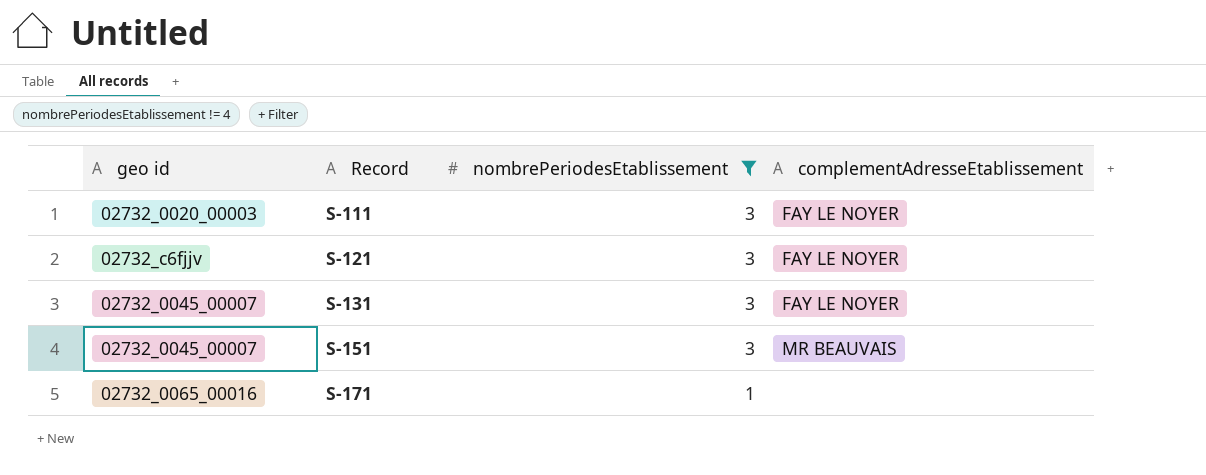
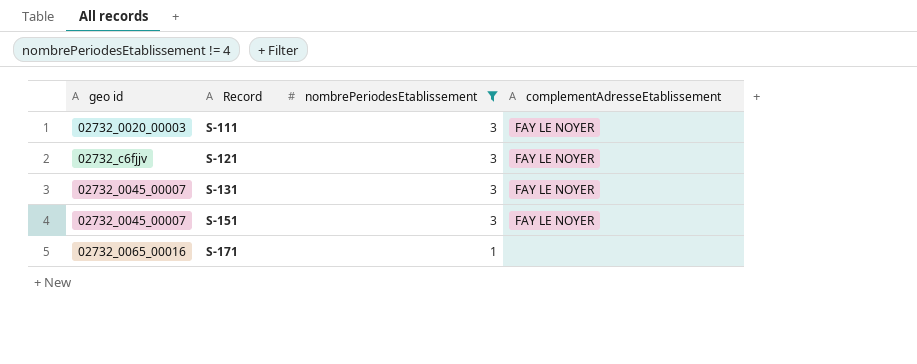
S-151 | complementAdresseEtablissement: MR BEAUVAIS -> FAY LE NOYER

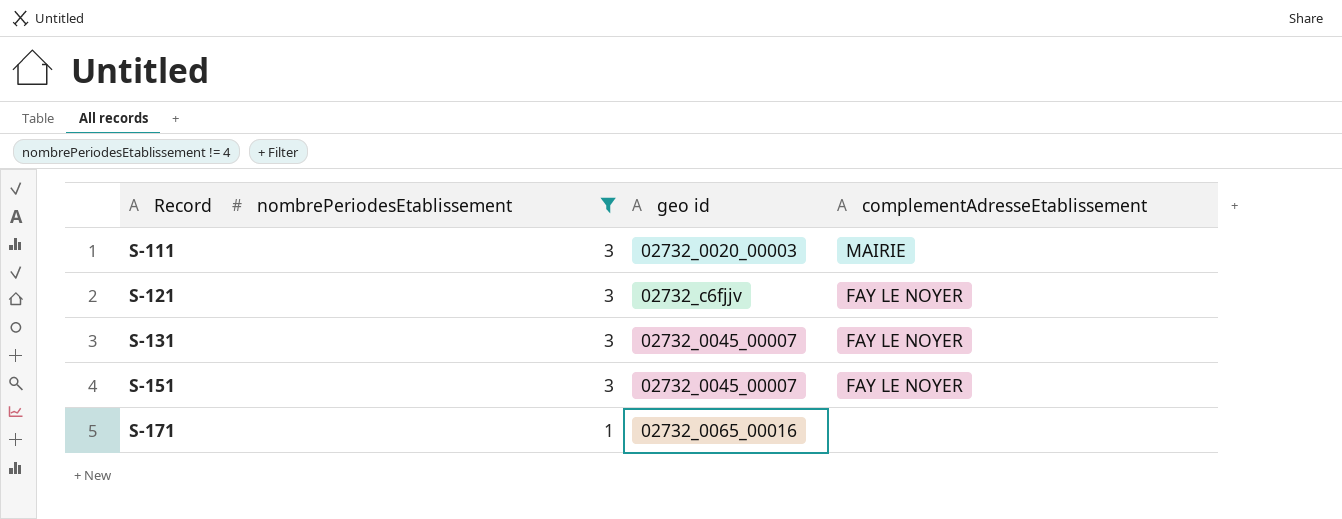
column geo id | position: 1 -> 3
S-111 | complementAdresseEtablissement: FAY LE NOYER -> MAIRIE

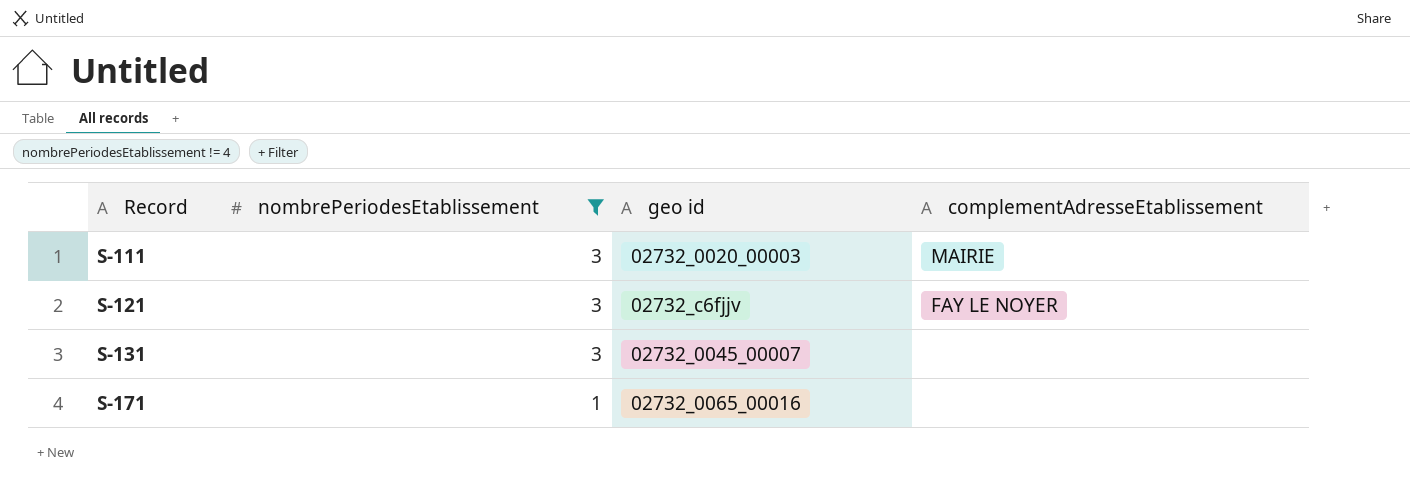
row S-151: 3 | 02732_0045_00007 | FAY LE NOYER -> none
S-131 | complementAdresseEtablissement: FAY LE NOYER -> none

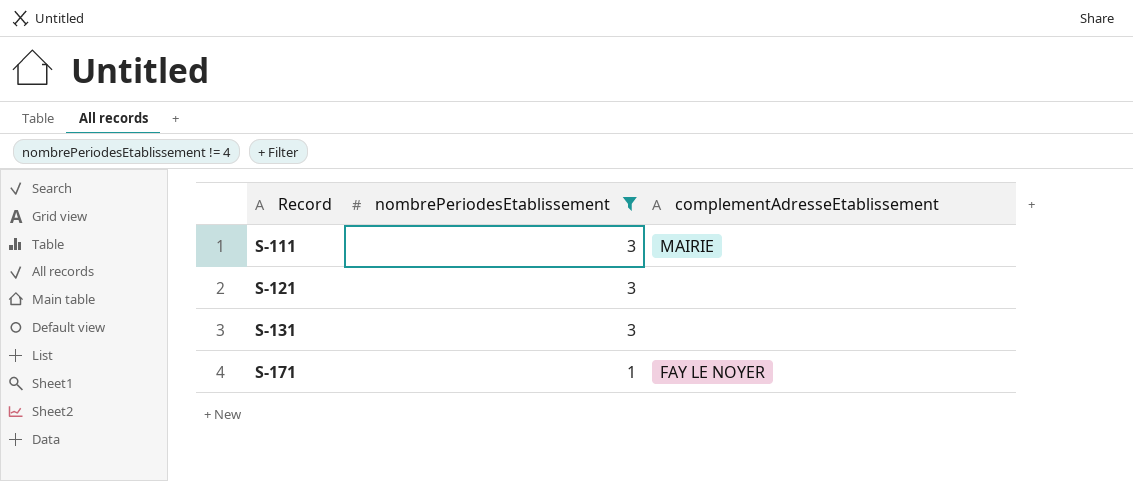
column geo id | position: 3 -> none
S-121 | complementAdresseEtablissement: FAY LE NOYER -> none
S-171 | complementAdresseEtablissement: none -> FAY LE NOYER

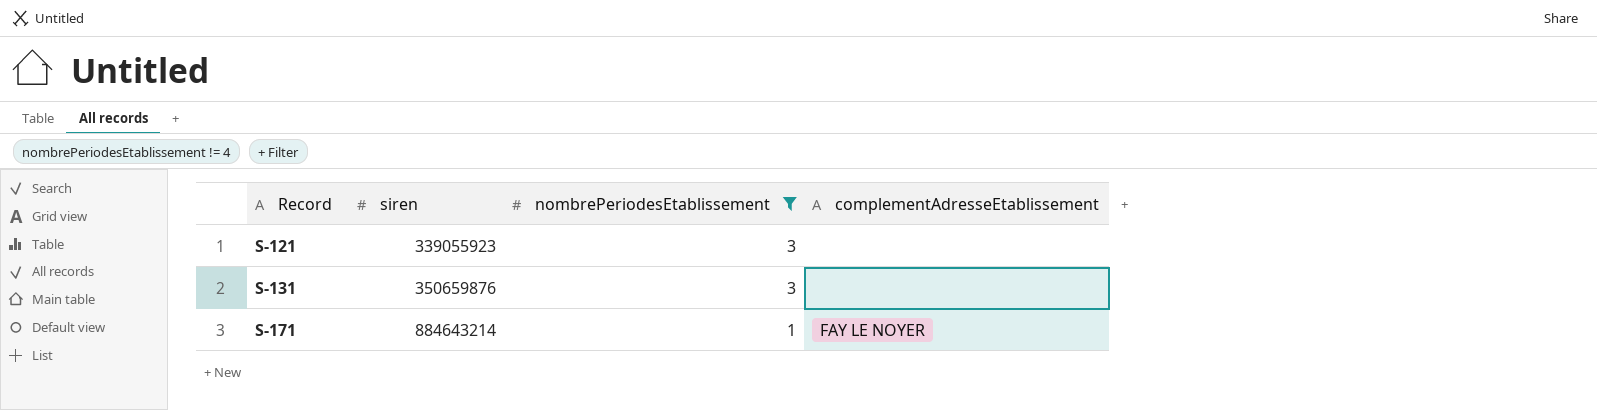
column siren | position: none -> 2
row S-111: 3 | MAIRIE -> none

